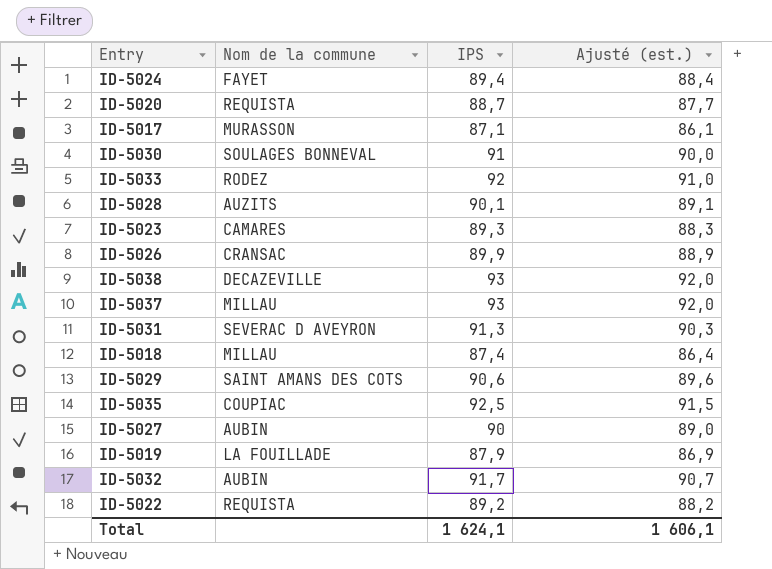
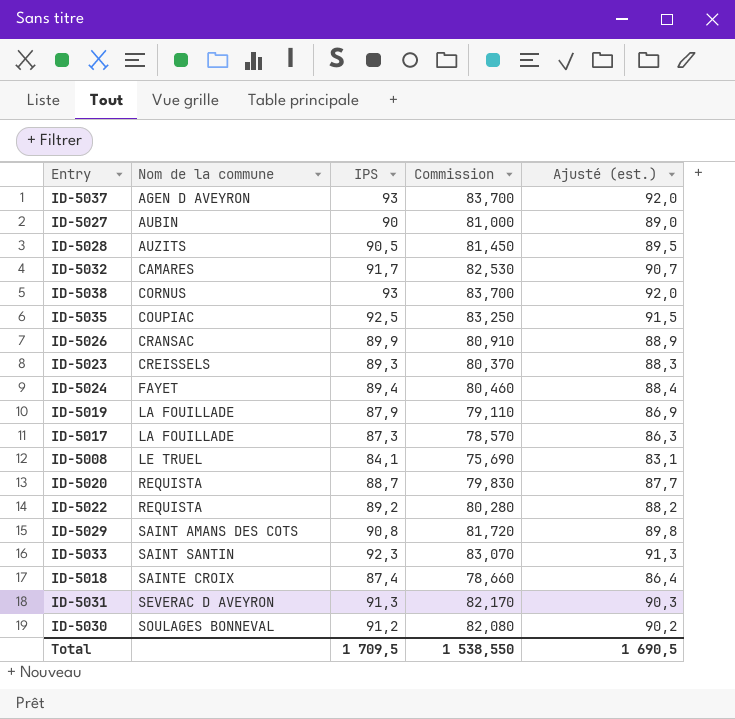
row order: none -> Nom de la commune ascending
column Commission | formula: none -> [IPS] * 0,9
ID-5037 | Nom de la commune: MILLAU -> AGEN D AVEYRON
ID-5028 | IPS: 90,1 -> 90,5
ID-5028 | Ajusté (est.): 89,1 -> 89,5
ID-5032 | Nom de la commune: AUBIN -> CAMARES
ID-5038 | Nom de la commune: DECAZEVILLE -> CORNUS
ID-5023 | Nom de la commune: CAMARES -> CREISSELS
ID-5017 | Nom de la commune: MURASSON -> LA FOUILLADE
ID-5017 | IPS: 87,1 -> 87,3
ID-5017 | Ajusté (est.): 86,1 -> 86,3
row ID-5008: none -> LE TRUEL | 84,1 | 75,690 | 83,1
ID-5029 | IPS: 90,6 -> 90,8
ID-5029 | Ajusté (est.): 89,6 -> 89,8
ID-5033 | Nom de la commune: RODEZ -> SAINT SANTIN
ID-5033 | IPS: 92 -> 92,3
ID-5033 | Ajusté (est.): 91,0 -> 91,3
ID-5018 | Nom de la commune: MILLAU -> SAINTE CROIX
ID-5030 | IPS: 91 -> 91,2
ID-5030 | Ajusté (est.): 90,0 -> 90,2
Total | IPS: 1 624,1 -> 1 709,5
Total | Ajusté (est.): 1 606,1 -> 1 690,5

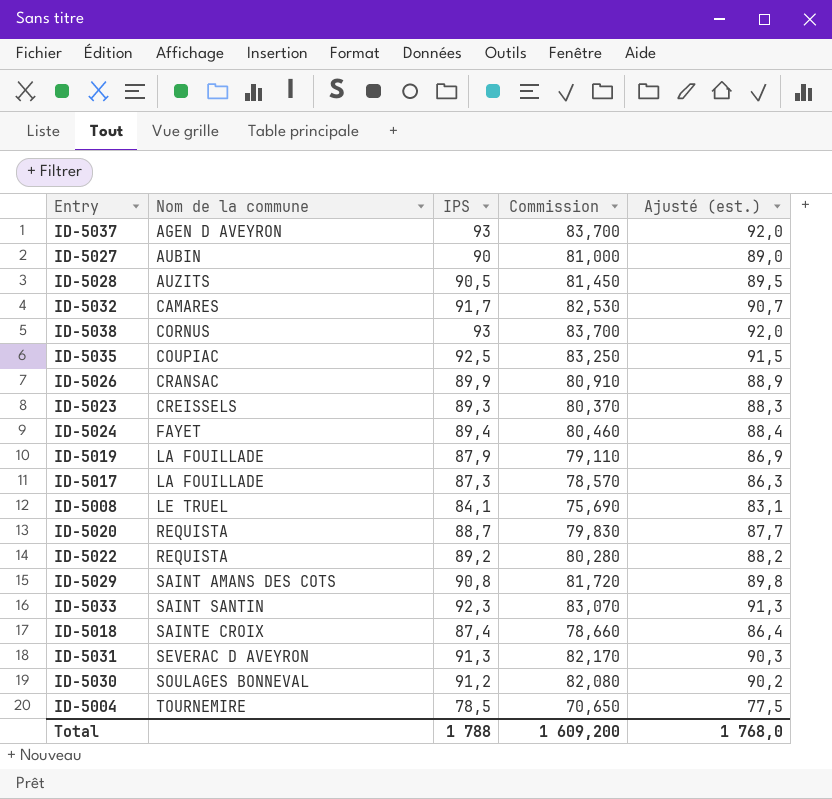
row ID-5004: none -> TOURNEMIRE | 78,5 | 70,650 | 77,5
Total | IPS: 1 709,5 -> 1 788
Total | Commission: 1 538,550 -> 1 609,200
Total | Ajusté (est.): 1 690,5 -> 1 768,0

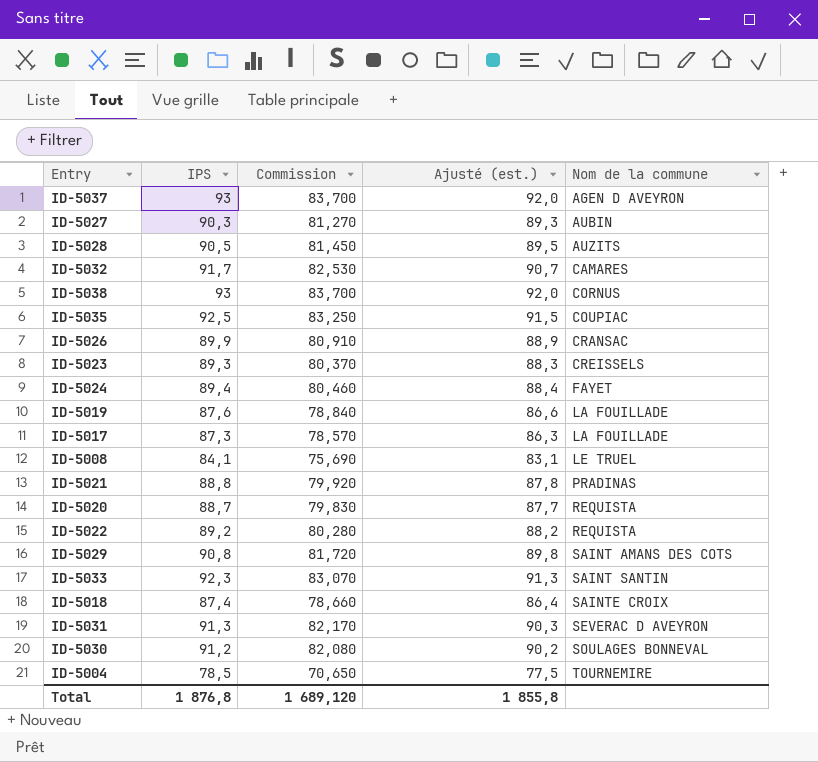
column Nom de la commune | position: 2 -> 5
ID-5027 | IPS: 90 -> 90,3
ID-5027 | Commission: 81,000 -> 81,270
ID-5027 | Ajusté (est.): 89,0 -> 89,3
ID-5019 | IPS: 87,9 -> 87,6
ID-5019 | Commission: 79,110 -> 78,840
ID-5019 | Ajusté (est.): 86,9 -> 86,6
row ID-5021: none -> 88,8 | 79,920 | 87,8 | PRADINAS
Total | IPS: 1 788 -> 1 876,8
Total | Commission: 1 609,200 -> 1 689,120
Total | Ajusté (est.): 1 768,0 -> 1 855,8

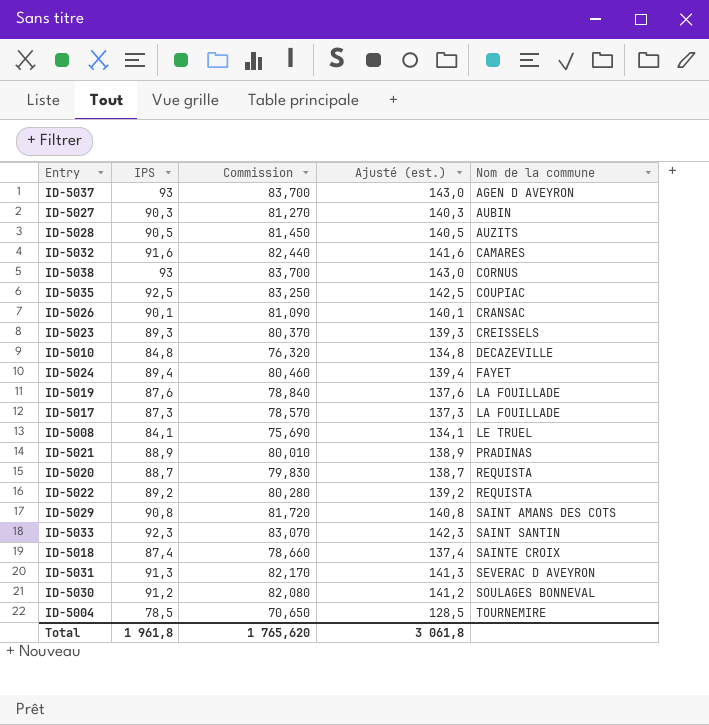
column Ajusté (est.) | formula: [IPS] - 1 -> [IPS] + 50
ID-5032 | IPS: 91,7 -> 91,6
ID-5032 | Commission: 82,530 -> 82,440
ID-5026 | IPS: 89,9 -> 90,1
ID-5026 | Commission: 80,910 -> 81,090
row ID-5010: none -> 84,8 | 76,320 | 134,8 | DECAZEVILLE
ID-5021 | IPS: 88,8 -> 88,9
ID-5021 | Commission: 79,920 -> 80,010
Total | IPS: 1 876,8 -> 1 961,8
Total | Commission: 1 689,120 -> 1 765,620
Total | Ajusté (est.): 1 855,8 -> 3 061,8

